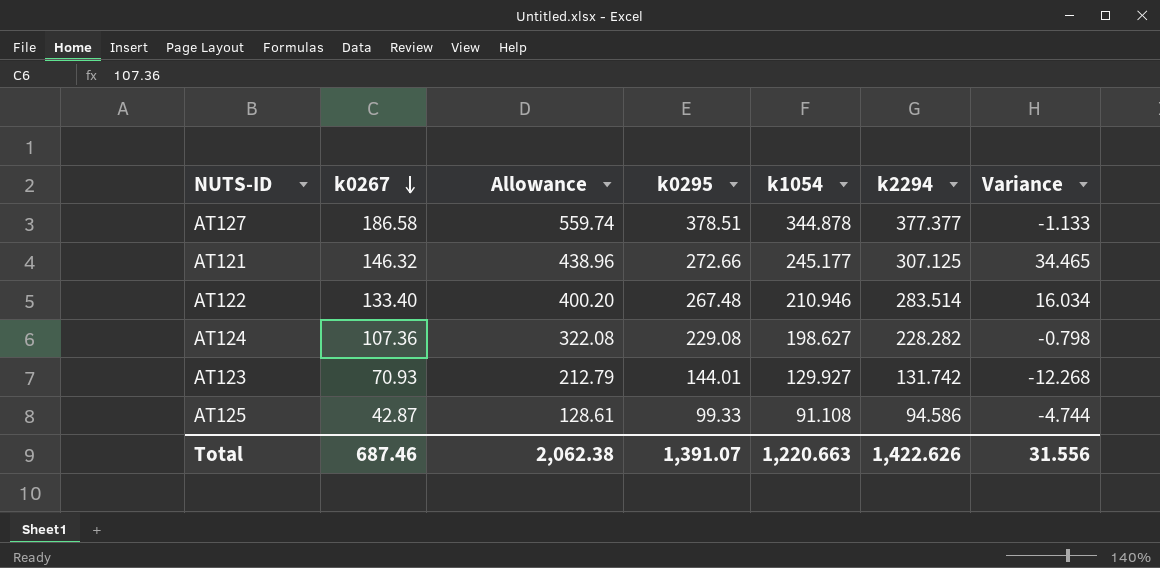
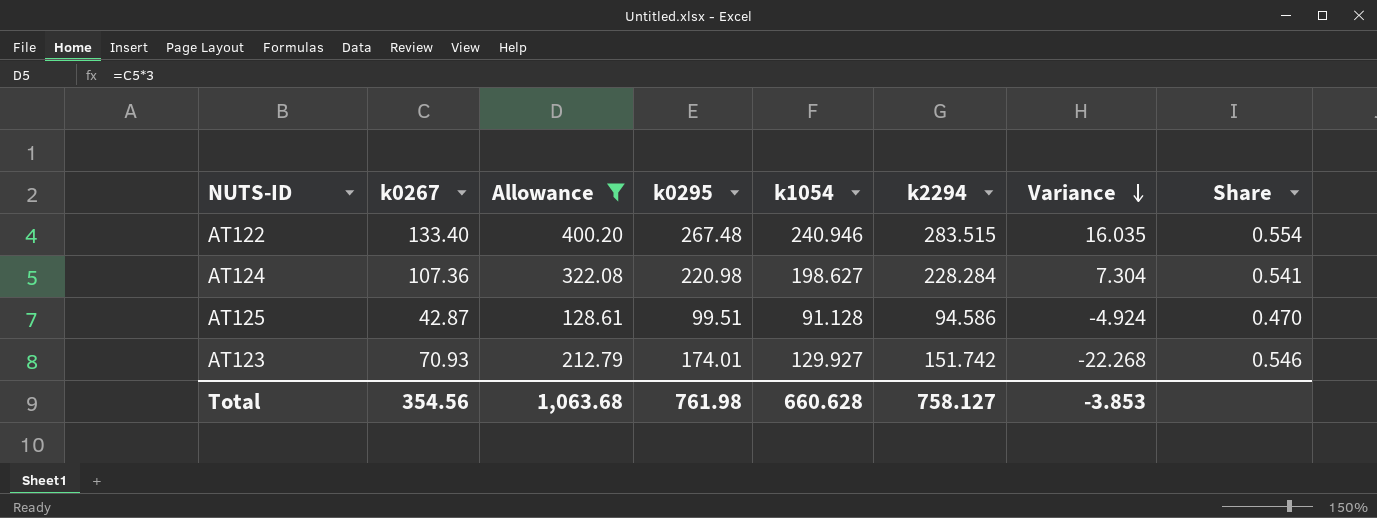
filter: none -> Allowance <= 400.20
row order: k0267 descending -> Variance descending
column Share | formula: none -> [k0267] / [k1054]
AT122 | k1054: 210.946 -> 240.946
AT122 | k2294: 283.514 -> 283.515
AT122 | Variance: 16.034 -> 16.035
AT124 | k0295: 229.08 -> 220.98
AT124 | k2294: 228.282 -> 228.284
AT124 | Variance: -0.798 -> 7.304
AT125 | k0295: 99.33 -> 99.51
AT125 | k1054: 91.108 -> 91.128
AT125 | Variance: -4.744 -> -4.924
AT123 | k0295: 144.01 -> 174.01
AT123 | k2294: 131.742 -> 151.742
AT123 | Variance: -12.268 -> -22.268
Total | k0267: 687.46 -> 354.56
Total | Allowance: 2,062.38 -> 1,063.68
Total | k0295: 1,391.07 -> 761.98
Total | k1054: 1,220.663 -> 660.628
Total | k2294: 1,422.626 -> 758.127
Total | Variance: 31.556 -> -3.853

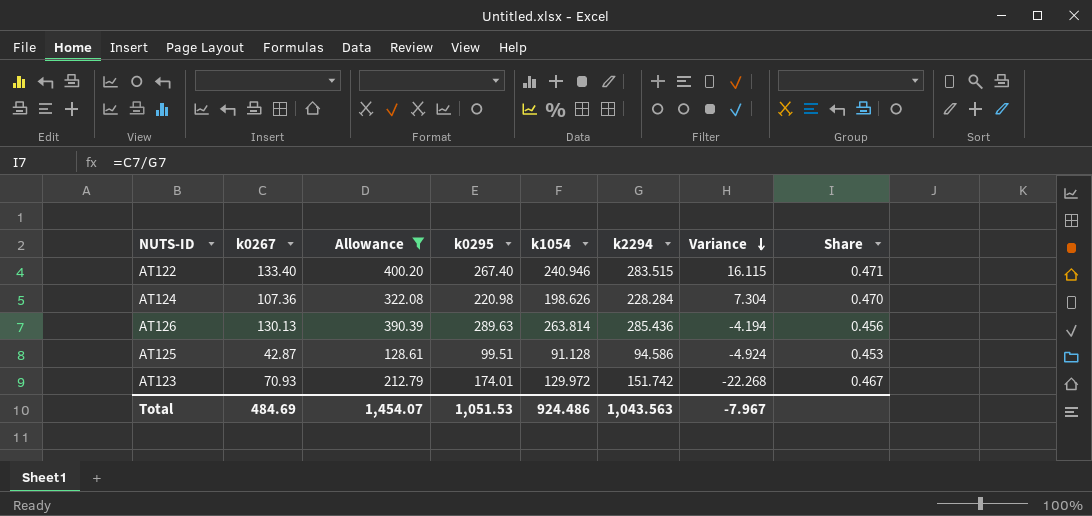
column Share | formula: [k0267] / [k1054] -> [k0267] / [k2294]
AT122 | k0295: 267.48 -> 267.40
AT122 | Variance: 16.035 -> 16.115
AT124 | k1054: 198.627 -> 198.626
row AT126: none -> 130.13 | 390.39 | 289.63 | 263.814 | 285.436 | -4.194 | 0.456
AT123 | k1054: 129.927 -> 129.972
Total | k0267: 354.56 -> 484.69
Total | Allowance: 1,063.68 -> 1,454.07
Total | k0295: 761.98 -> 1,051.53
Total | k1054: 660.628 -> 924.486
Total | k2294: 758.127 -> 1,043.563
Total | Variance: -3.853 -> -7.967

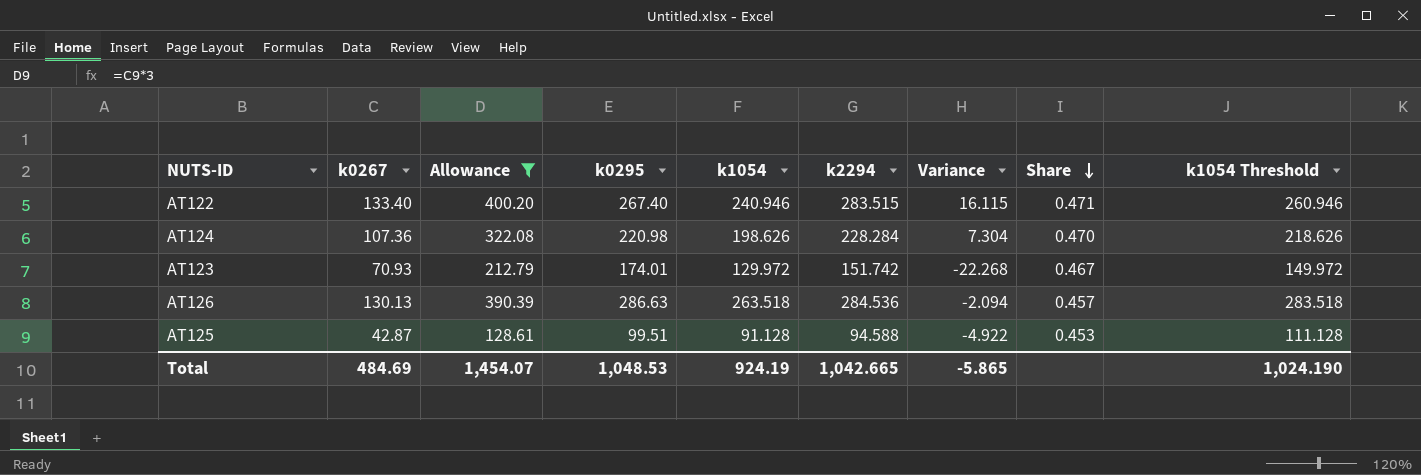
row order: Variance descending -> Share descending
column k1054 Threshold | formula: none -> [k1054] + 20
AT126 | k0295: 289.63 -> 286.63
AT126 | k1054: 263.814 -> 263.518
AT126 | k2294: 285.436 -> 284.536
AT126 | Variance: -4.194 -> -2.094
AT126 | Share: 0.456 -> 0.457
AT125 | k2294: 94.586 -> 94.588
AT125 | Variance: -4.924 -> -4.922
Total | k0295: 1,051.53 -> 1,048.53
Total | k1054: 924.486 -> 924.19
Total | k2294: 1,043.563 -> 1,042.665
Total | Variance: -7.967 -> -5.865

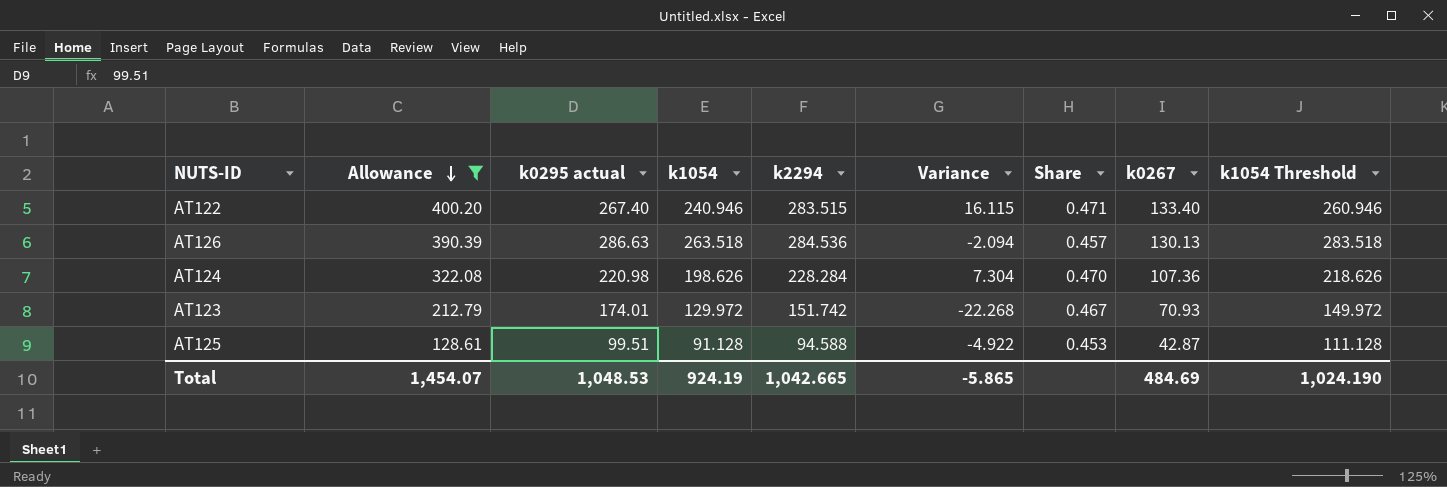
row order: Share descending -> Allowance descending
column name: k0295 -> k0295 actual
column k0267 | position: 2 -> 8

